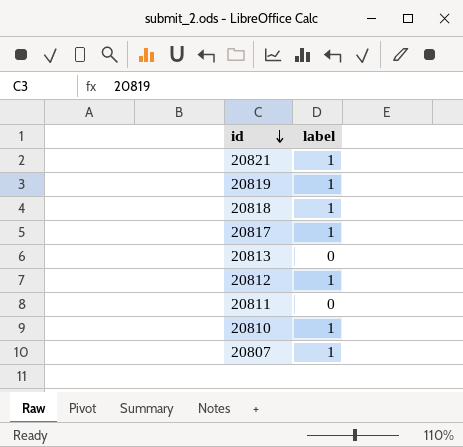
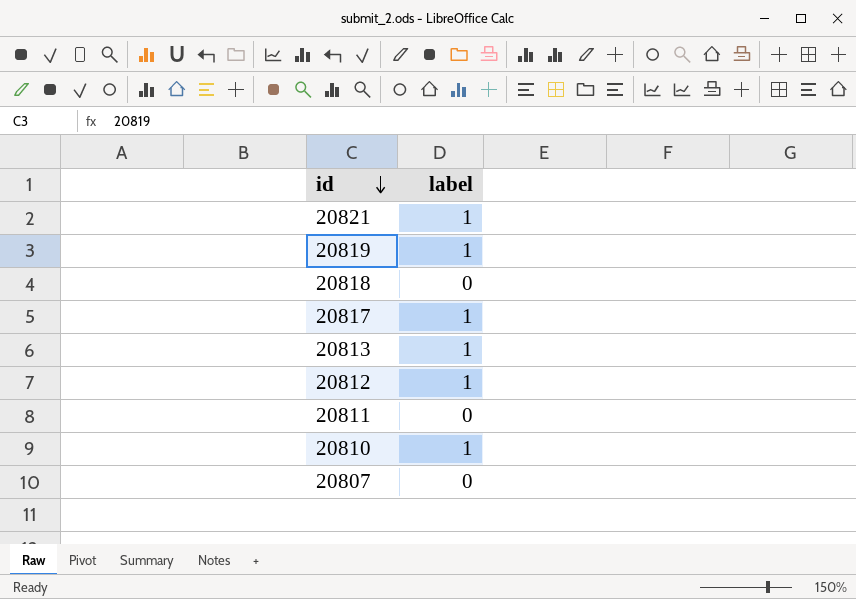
20818 | label: 1 -> 0
20813 | label: 0 -> 1
20807 | label: 1 -> 0

